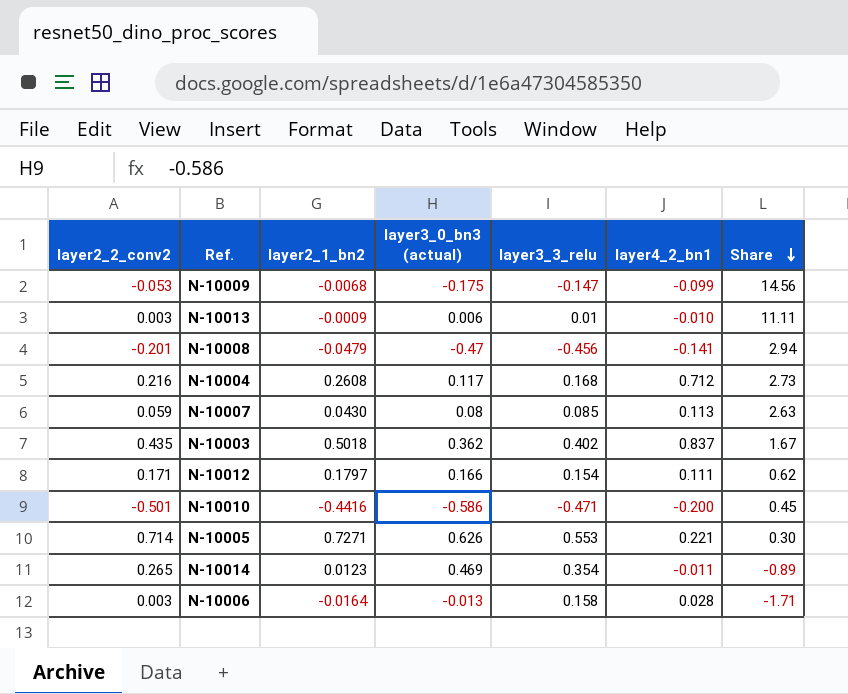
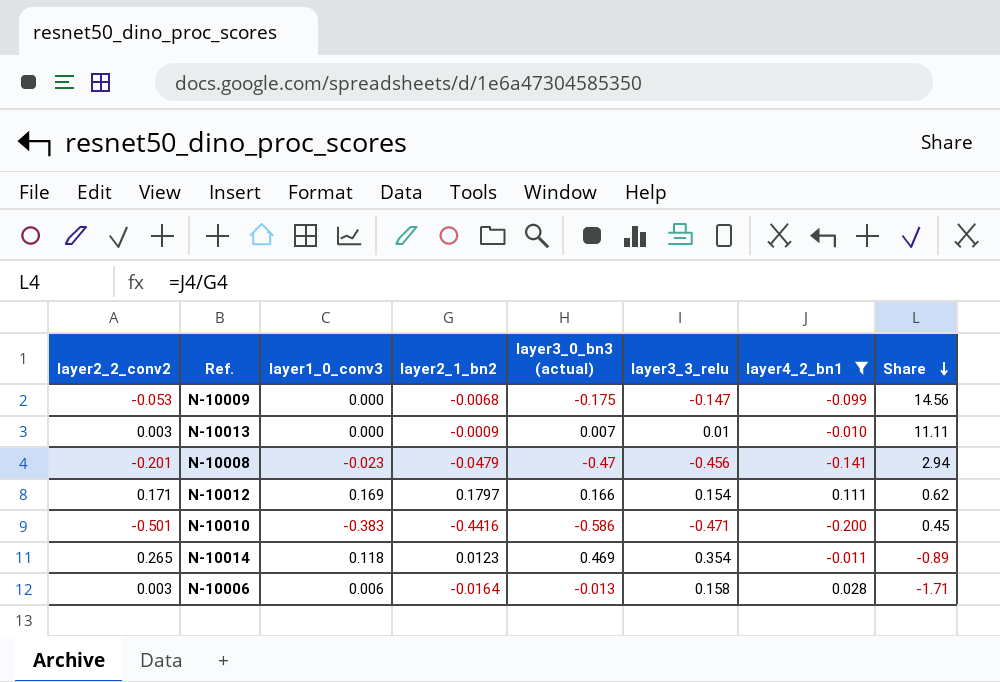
filter: none -> layer4_2_bn1 <= 0.111
column layer1_0_conv3 | position: none -> 3
N-10013 | layer3_0_bn3 (actual): 0.006 -> 0.007

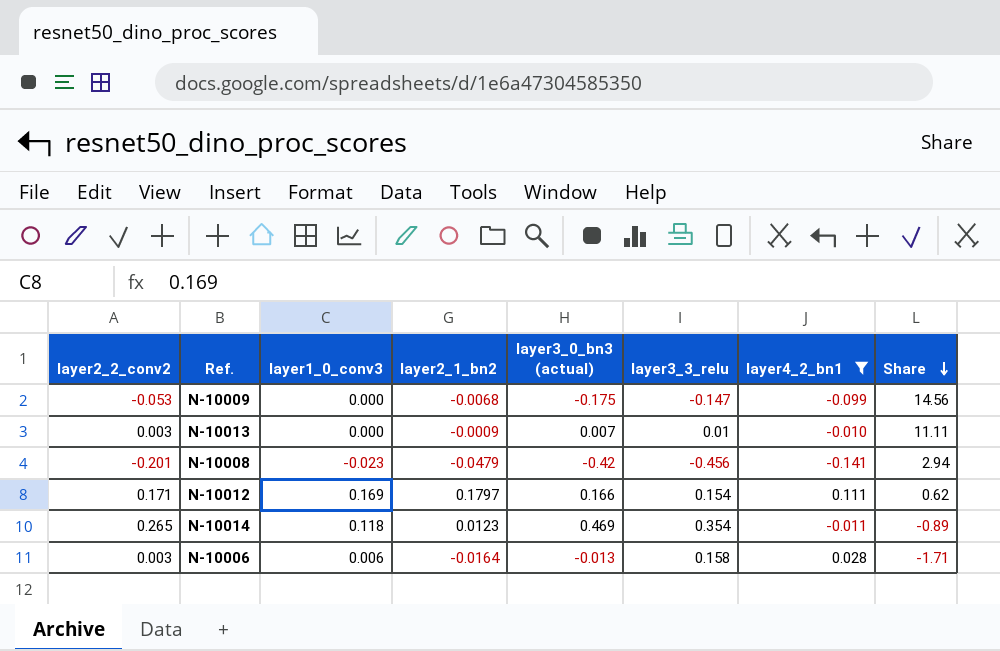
row N-10010: -0.501 | -0.383 | -0.4416 | -0.586 | -0.471 | -0.200 | 0.45 -> none
N-10008 | layer3_0_bn3 (actual): -0.47 -> -0.42

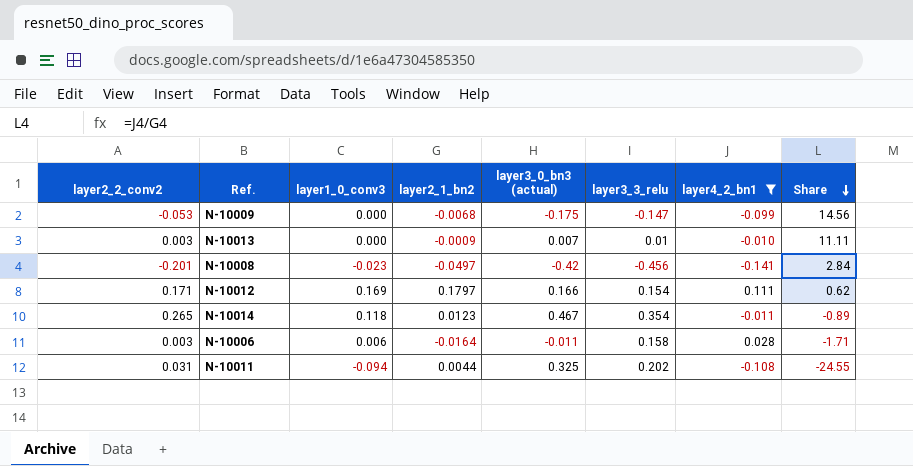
N-10008 | layer2_1_bn2: -0.0479 -> -0.0497
N-10008 | Share: 2.94 -> 2.84
N-10014 | layer3_0_bn3 (actual): 0.469 -> 0.467
N-10006 | layer3_0_bn3 (actual): -0.013 -> -0.011
row N-10011: none -> 0.031 | -0.094 | 0.0044 | 0.325 | 0.202 | -0.108 | -24.55

